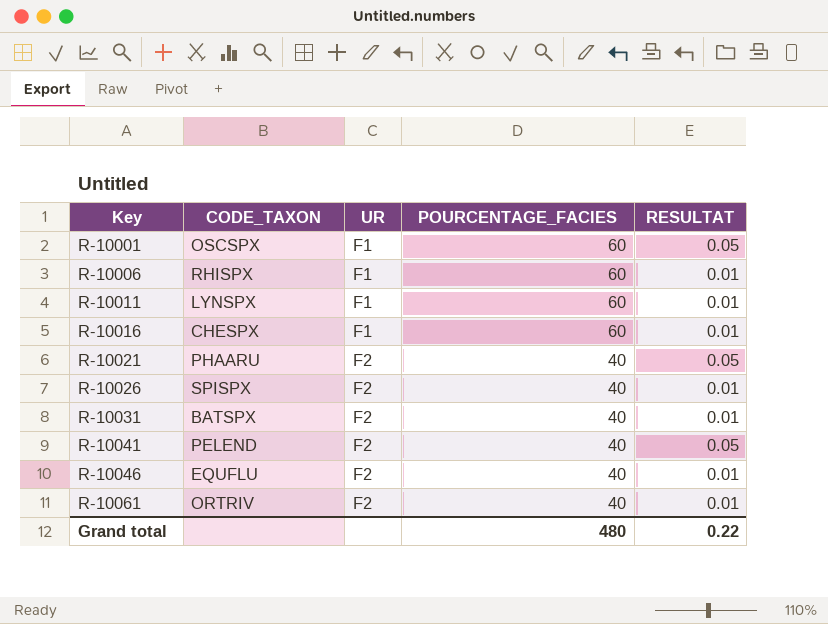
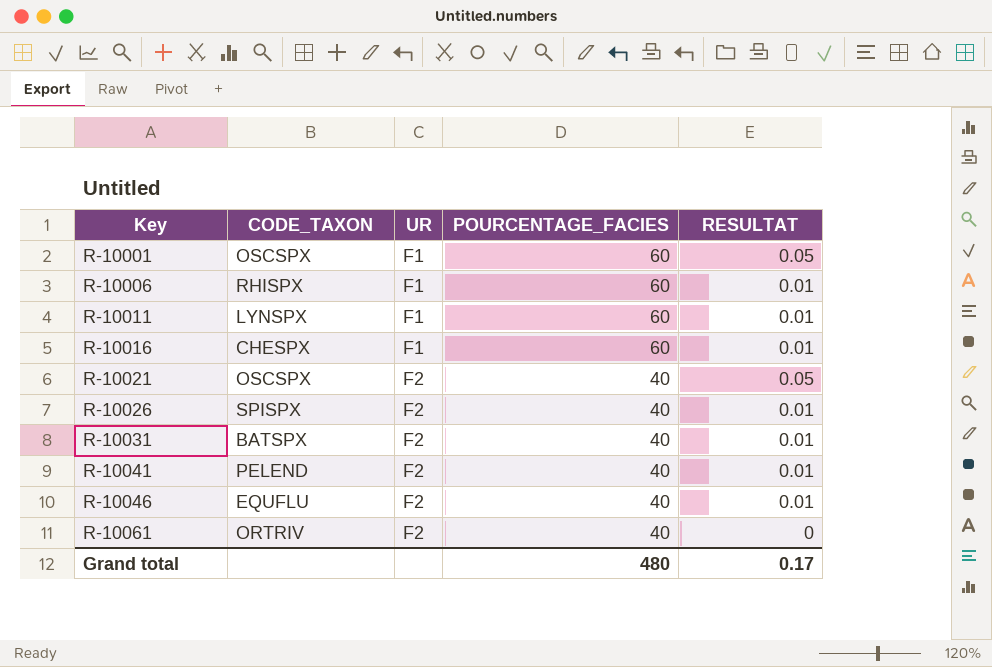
R-10021 | CODE_TAXON: PHAARU -> OSCSPX
R-10041 | RESULTAT: 0.05 -> 0.01
R-10061 | RESULTAT: 0.01 -> 0
Grand total | RESULTAT: 0.22 -> 0.17

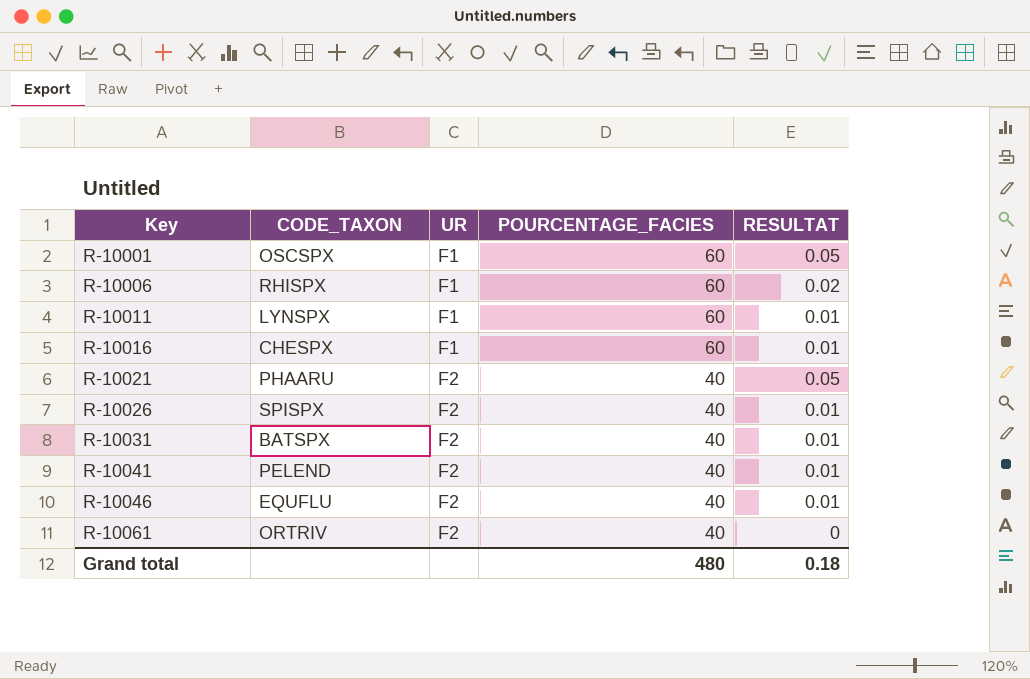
R-10006 | RESULTAT: 0.01 -> 0.02
R-10021 | CODE_TAXON: OSCSPX -> PHAARU
Grand total | RESULTAT: 0.17 -> 0.18

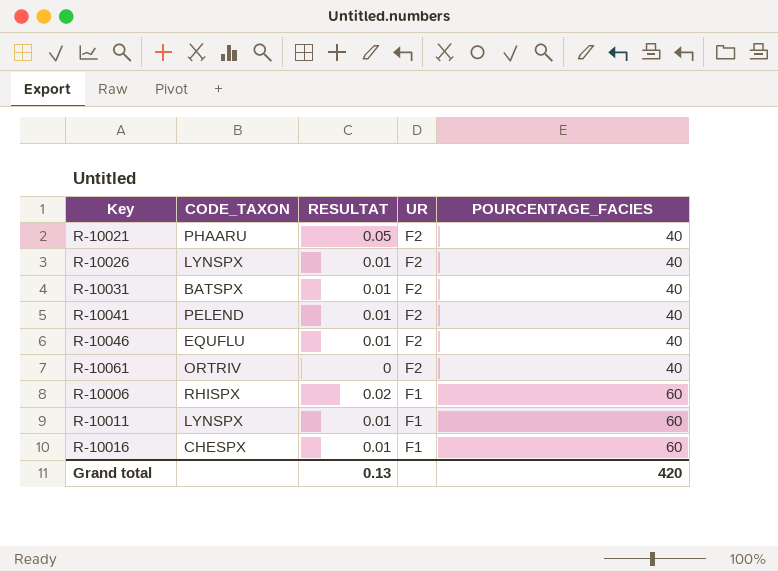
row order: Key ascending -> UR descending
column RESULTAT | position: 5 -> 3
row R-10001: OSCSPX | F1 | 60 | 0.05 -> none
R-10026 | CODE_TAXON: SPISPX -> LYNSPX
Grand total | RESULTAT: 0.18 -> 0.13
Grand total | POURCENTAGE_FACIES: 480 -> 420

